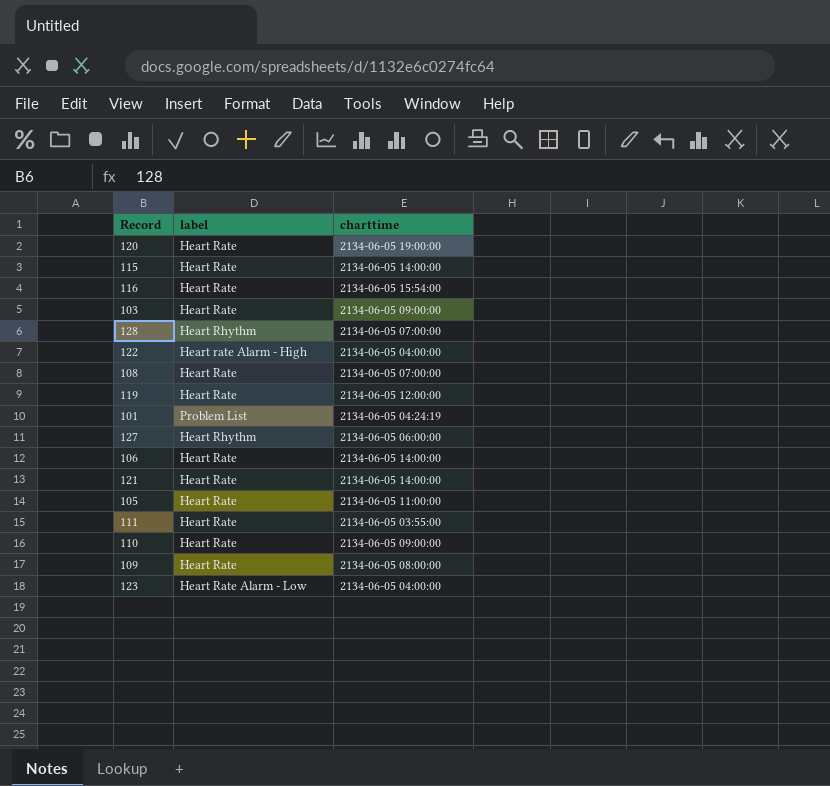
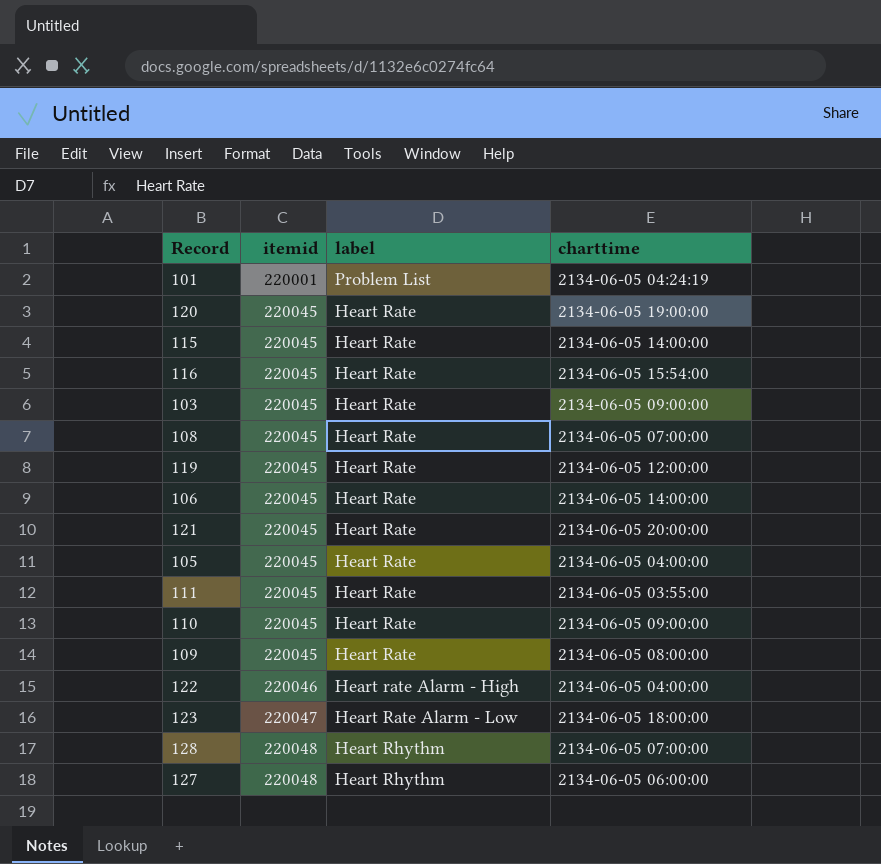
row order: none -> itemid ascending
column itemid | position: none -> 2
121 | charttime: 2134-06-05 14:00:00 -> 2134-06-05 20:00:00
105 | charttime: 2134-06-05 11:00:00 -> 2134-06-05 04:00:00
123 | charttime: 2134-06-05 04:00:00 -> 2134-06-05 18:00:00

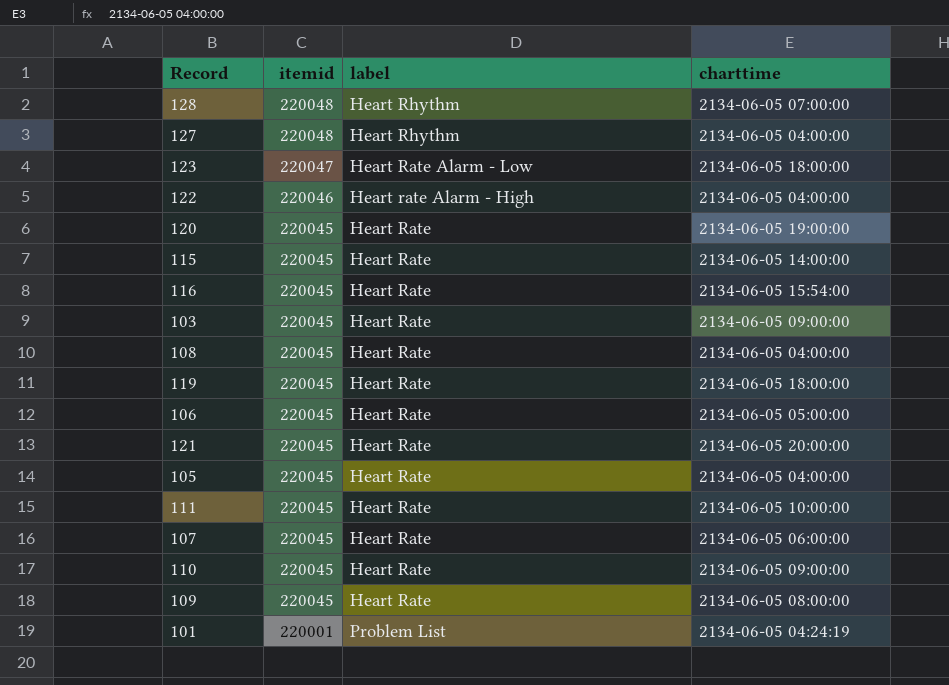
row order: itemid ascending -> itemid descending
127 | charttime: 2134-06-05 06:00:00 -> 2134-06-05 04:00:00
108 | charttime: 2134-06-05 07:00:00 -> 2134-06-05 04:00:00
119 | charttime: 2134-06-05 12:00:00 -> 2134-06-05 18:00:00
106 | charttime: 2134-06-05 14:00:00 -> 2134-06-05 05:00:00
111 | charttime: 2134-06-05 03:55:00 -> 2134-06-05 10:00:00
row 107: none -> 220045 | Heart Rate | 2134-06-05 06:00:00

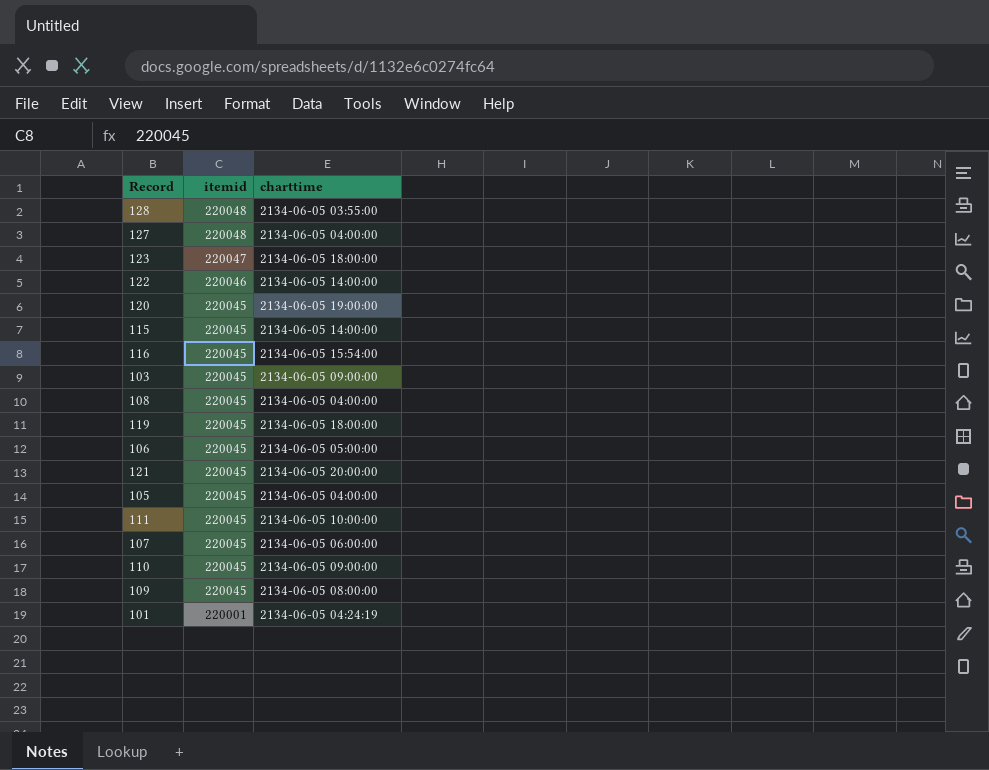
column label | position: 3 -> none
128 | charttime: 2134-06-05 07:00:00 -> 2134-06-05 03:55:00
122 | charttime: 2134-06-05 04:00:00 -> 2134-06-05 14:00:00

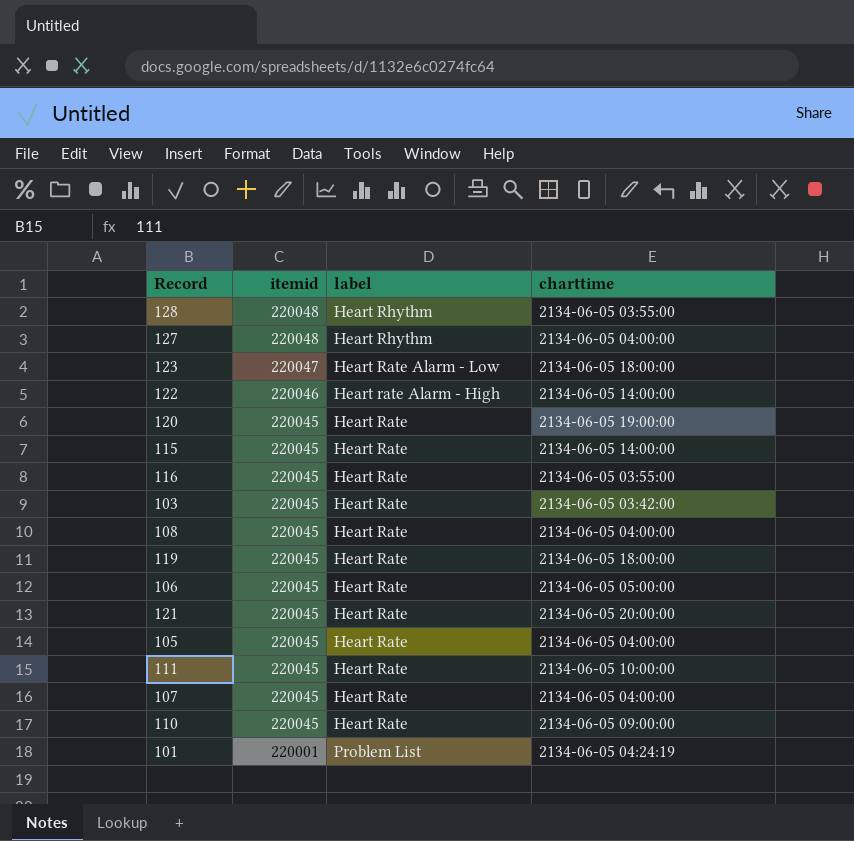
column label | position: none -> 3
row 109: 220045 | 2134-06-05 08:00:00 -> none
116 | charttime: 2134-06-05 15:54:00 -> 2134-06-05 03:55:00
103 | charttime: 2134-06-05 09:00:00 -> 2134-06-05 03:42:00
107 | charttime: 2134-06-05 06:00:00 -> 2134-06-05 04:00:00

